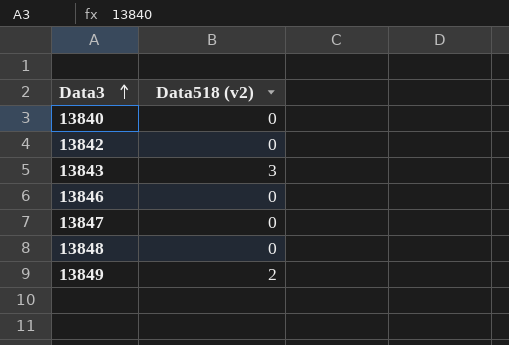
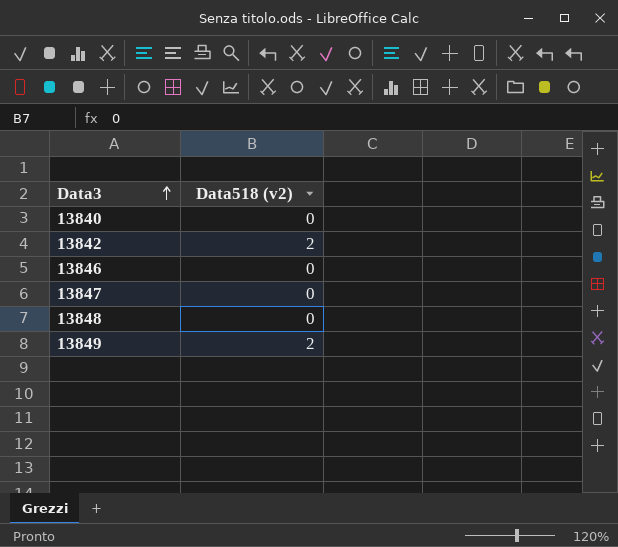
row 13843: 3 -> none
13842 | Data518 (v2): 0 -> 2

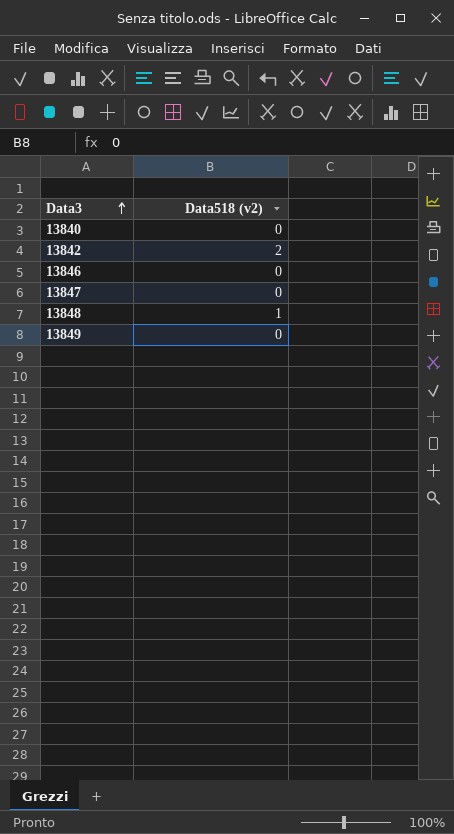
13848 | Data518 (v2): 0 -> 1
13849 | Data518 (v2): 2 -> 0

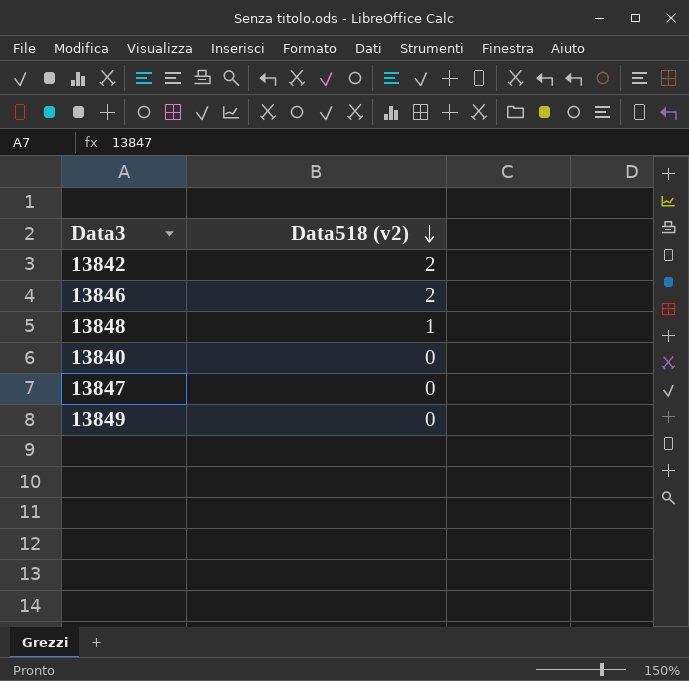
row order: Data3 ascending -> Data518 (v2) descending
13846 | Data518 (v2): 0 -> 2

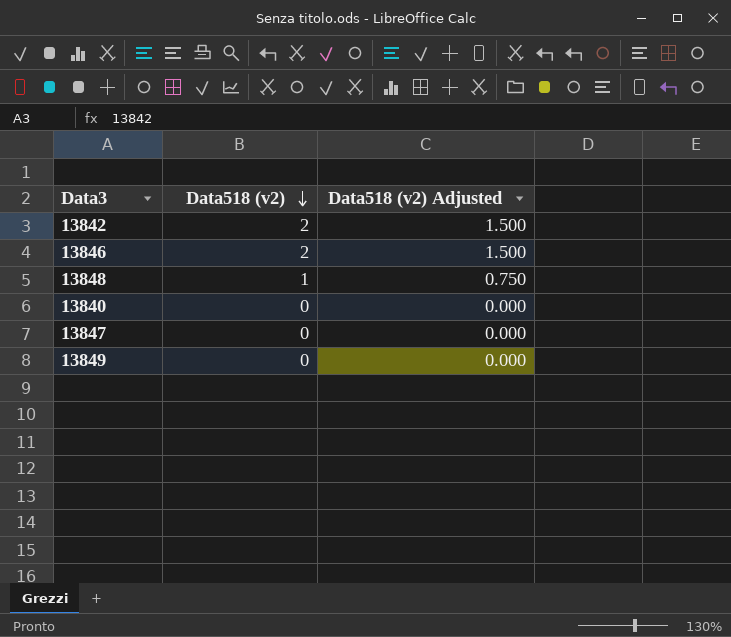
column Data518 (v2) Adjusted | formula: none -> [Data518 (v2)] * 0.75

